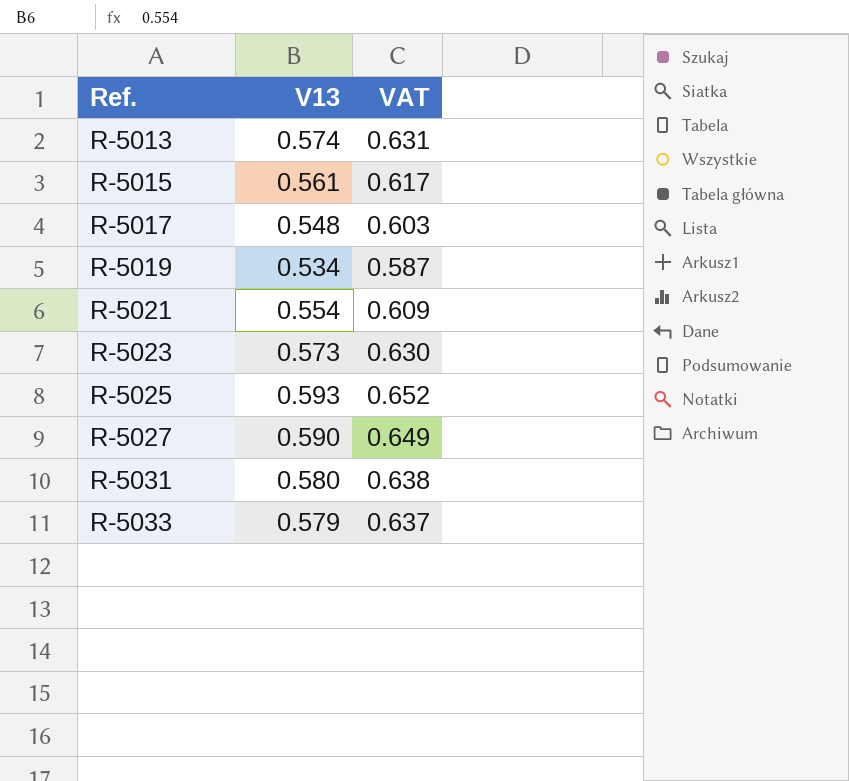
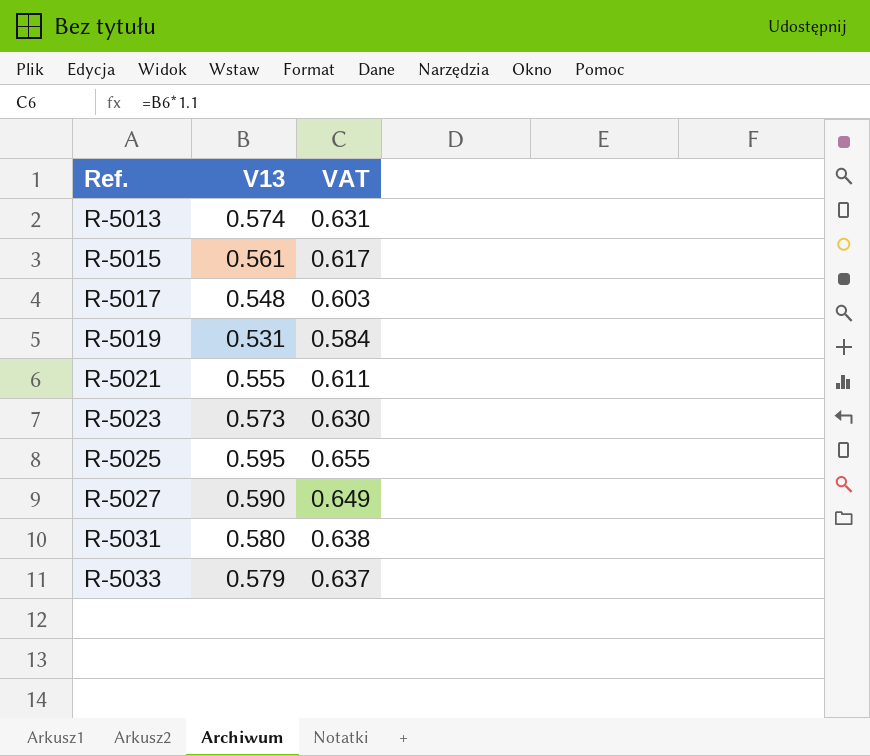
R-5019 | V13: 0.534 -> 0.531
R-5019 | VAT: 0.587 -> 0.584
R-5021 | V13: 0.554 -> 0.555
R-5021 | VAT: 0.609 -> 0.611
R-5025 | V13: 0.593 -> 0.595
R-5025 | VAT: 0.652 -> 0.655

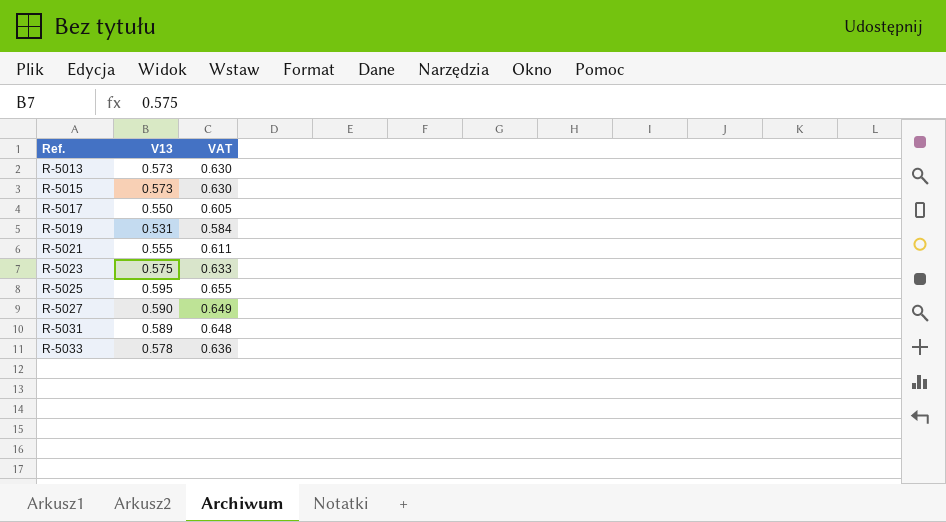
R-5013 | V13: 0.574 -> 0.573
R-5013 | VAT: 0.631 -> 0.630
R-5015 | V13: 0.561 -> 0.573
R-5015 | VAT: 0.617 -> 0.630
R-5017 | V13: 0.548 -> 0.550
R-5017 | VAT: 0.603 -> 0.605
R-5023 | V13: 0.573 -> 0.575
R-5023 | VAT: 0.630 -> 0.633
R-5031 | V13: 0.580 -> 0.589
R-5031 | VAT: 0.638 -> 0.648
R-5033 | V13: 0.579 -> 0.578
R-5033 | VAT: 0.637 -> 0.636

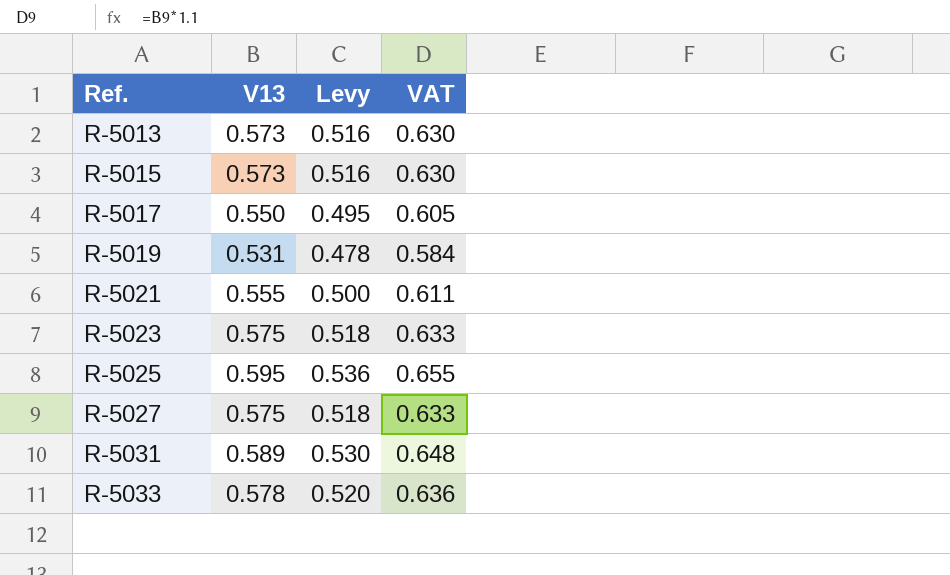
column Levy | formula: none -> [V13] * 0.9
R-5027 | V13: 0.590 -> 0.575
R-5027 | VAT: 0.649 -> 0.633

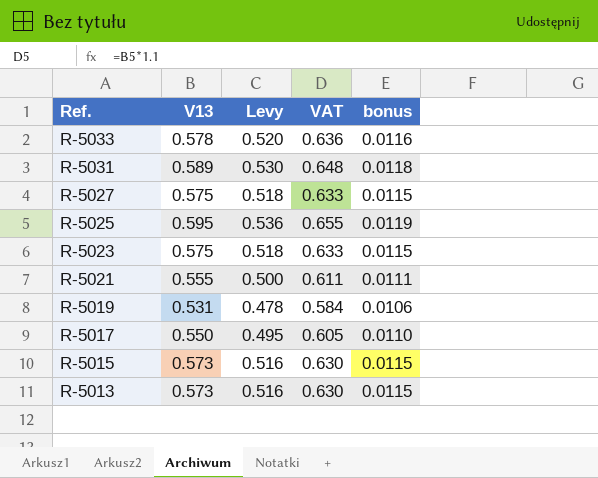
row order: Ref. ascending -> Ref. descending
column bonus | formula: none -> [V13] * 0.02

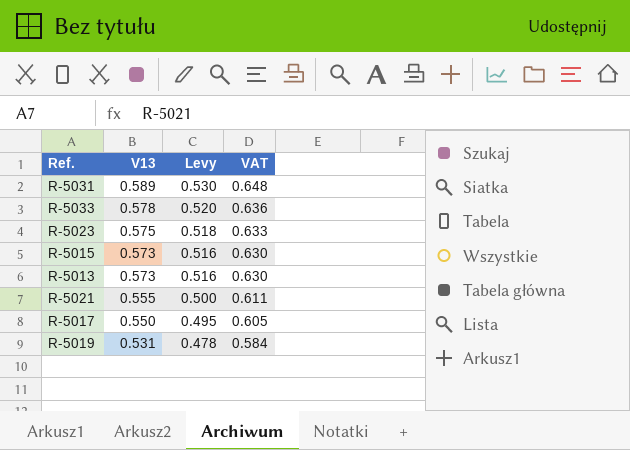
row order: Ref. descending -> V13 descending
column bonus | formula: [V13] * 0.02 -> none
row R-5027: 0.575 | 0.518 | 0.633 | 0.0115 -> none
row R-5025: 0.595 | 0.536 | 0.655 | 0.0119 -> none

